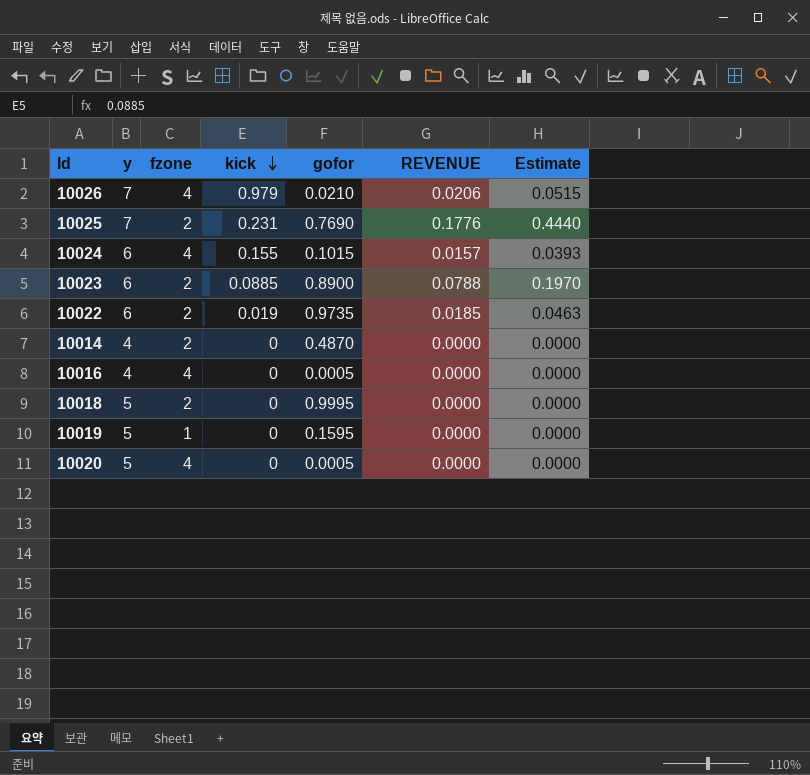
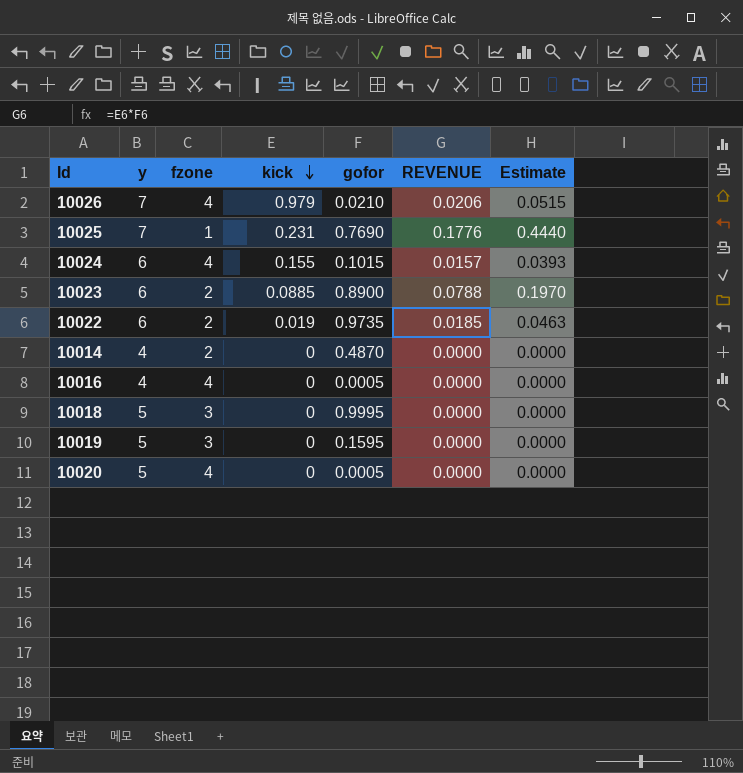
10025 | fzone: 2 -> 1
10018 | fzone: 2 -> 3
10019 | fzone: 1 -> 3

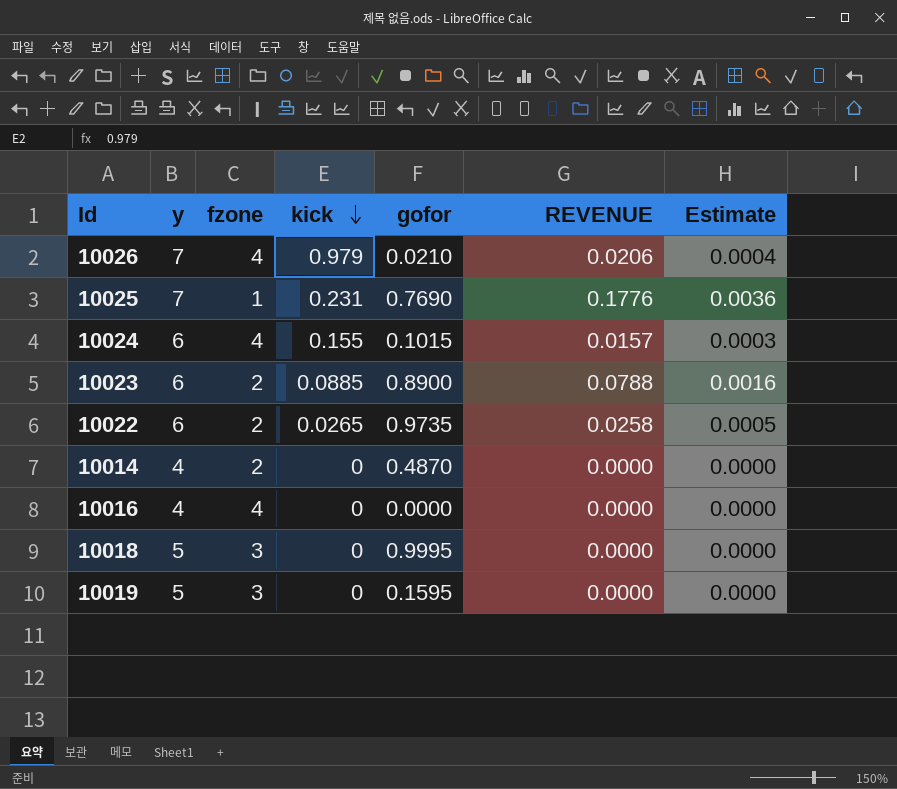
column Estimate | formula: [REVENUE] * 2.5 -> [REVENUE] * 0.02
row 10020: 5 | 4 | 0 | 0.0005 | 0.0000 | 0.0000 -> none
10022 | kick: 0.019 -> 0.0265
10022 | REVENUE: 0.0185 -> 0.0258
10016 | gofor: 0.0005 -> 0.0000

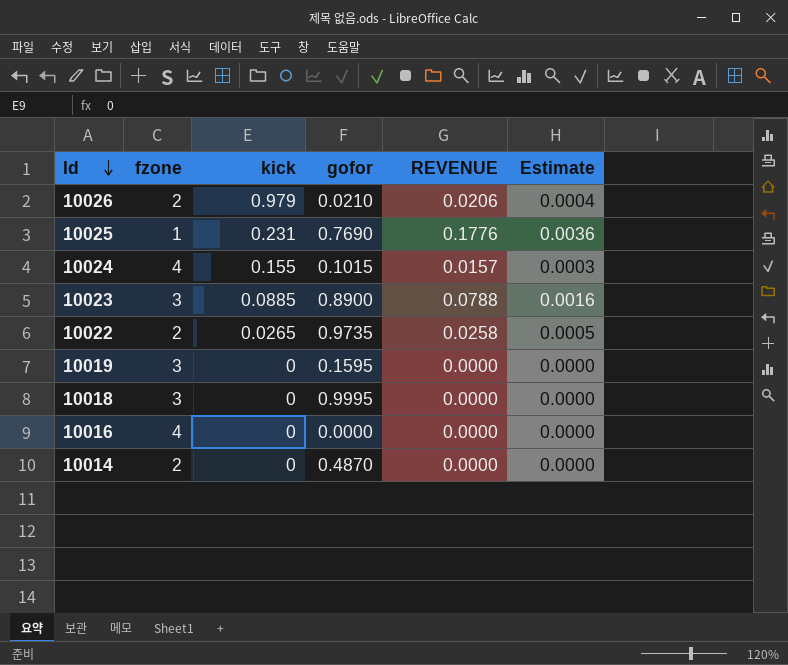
row order: kick descending -> Id descending
column y | position: 2 -> none
10026 | fzone: 4 -> 2
10023 | fzone: 2 -> 3

